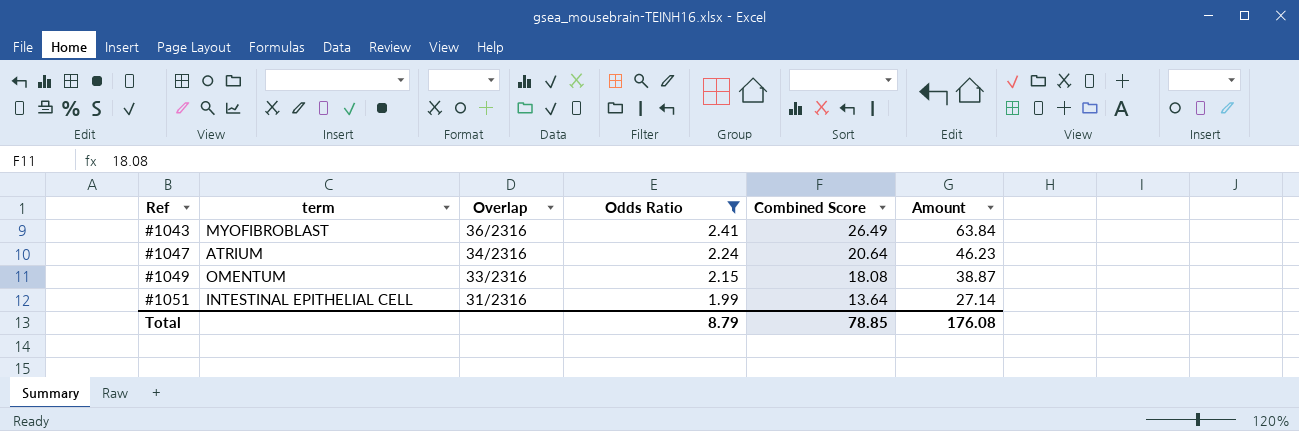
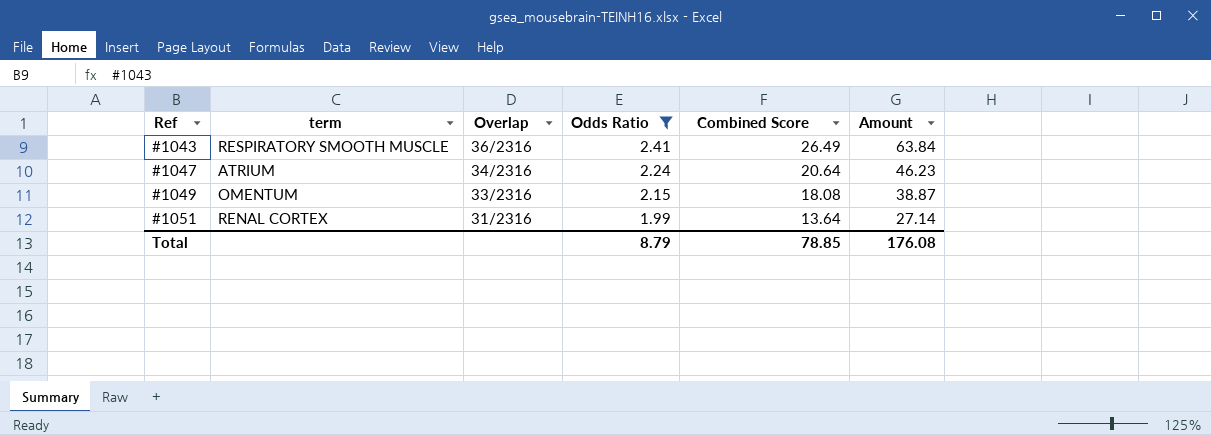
#1043 | term: MYOFIBROBLAST -> RESPIRATORY SMOOTH MUSCLE
#1051 | term: INTESTINAL EPITHELIAL CELL -> RENAL CORTEX

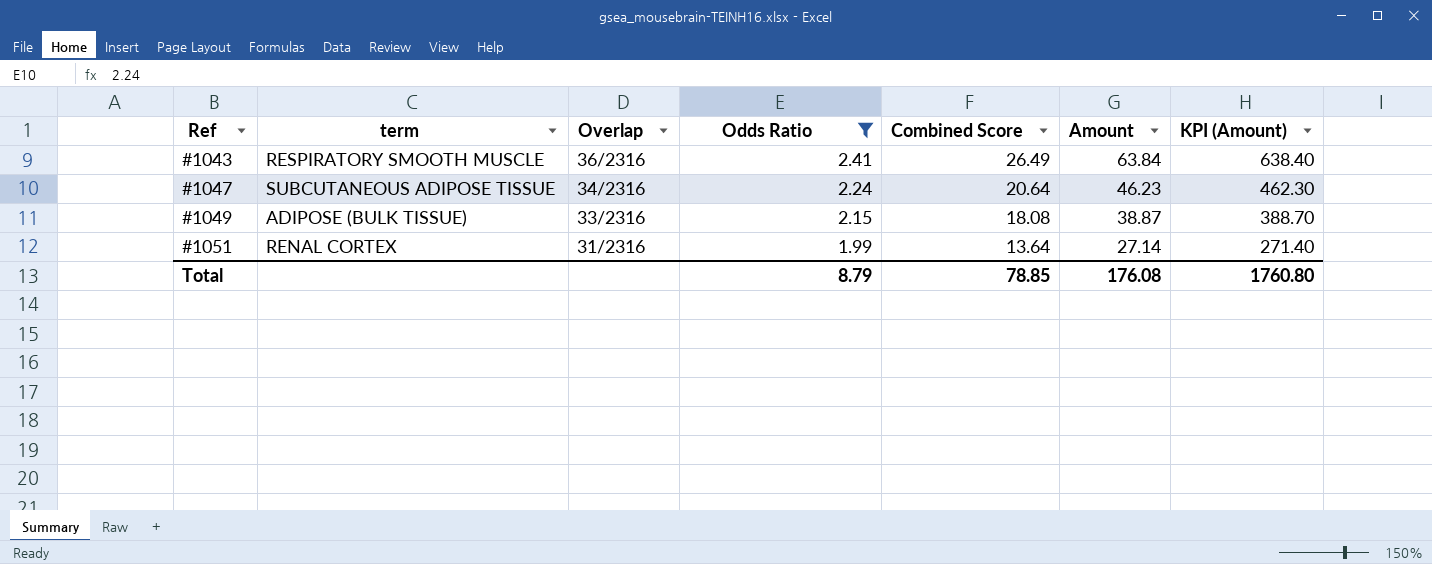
column KPI (Amount) | formula: none -> [Amount] * 10
#1047 | term: ATRIUM -> SUBCUTANEOUS ADIPOSE TISSUE
#1049 | term: OMENTUM -> ADIPOSE (BULK TISSUE)

